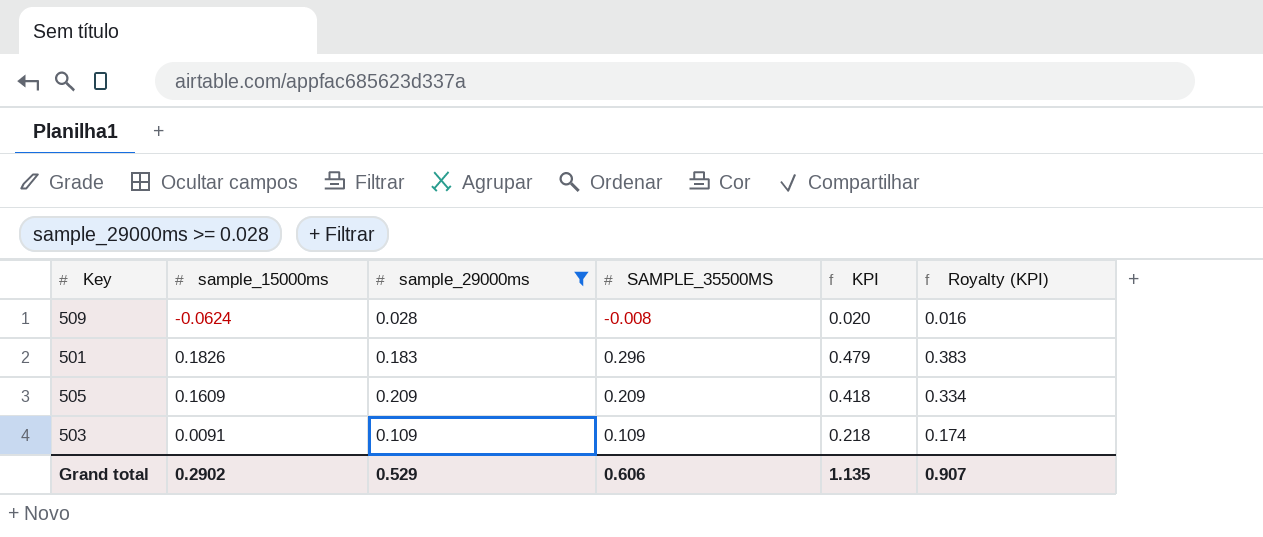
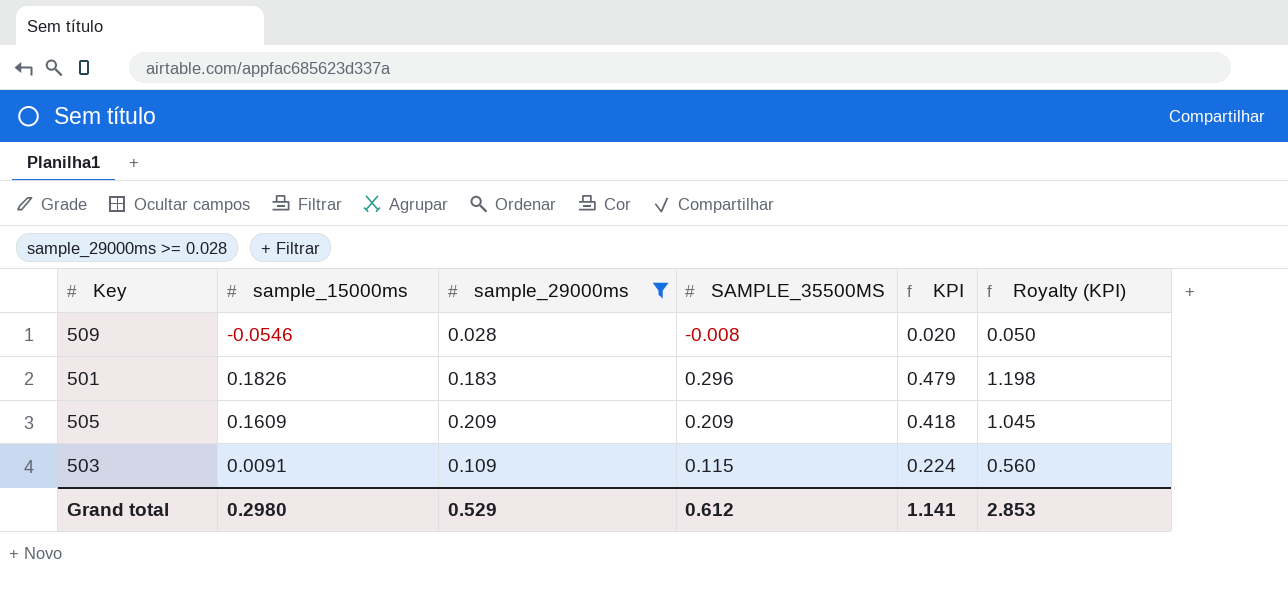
column Royalty (KPI) | formula: [KPI] * 0.8 -> [KPI] * 2.5
509 | sample_15000ms: -0.0624 -> -0.0546
503 | SAMPLE_35500MS: 0.109 -> 0.115
503 | KPI: 0.218 -> 0.224
Grand total | sample_15000ms: 0.2902 -> 0.2980
Grand total | SAMPLE_35500MS: 0.606 -> 0.612
Grand total | KPI: 1.135 -> 1.141
Grand total | Royalty (KPI): 0.907 -> 2.853

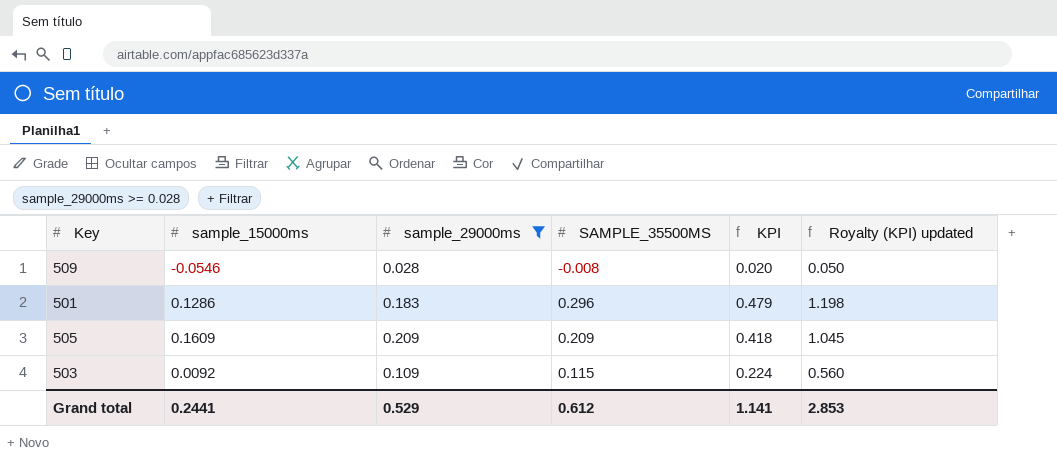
column name: Royalty (KPI) -> Royalty (KPI) updated
501 | sample_15000ms: 0.1826 -> 0.1286
503 | sample_15000ms: 0.0091 -> 0.0092
Grand total | sample_15000ms: 0.2980 -> 0.2441

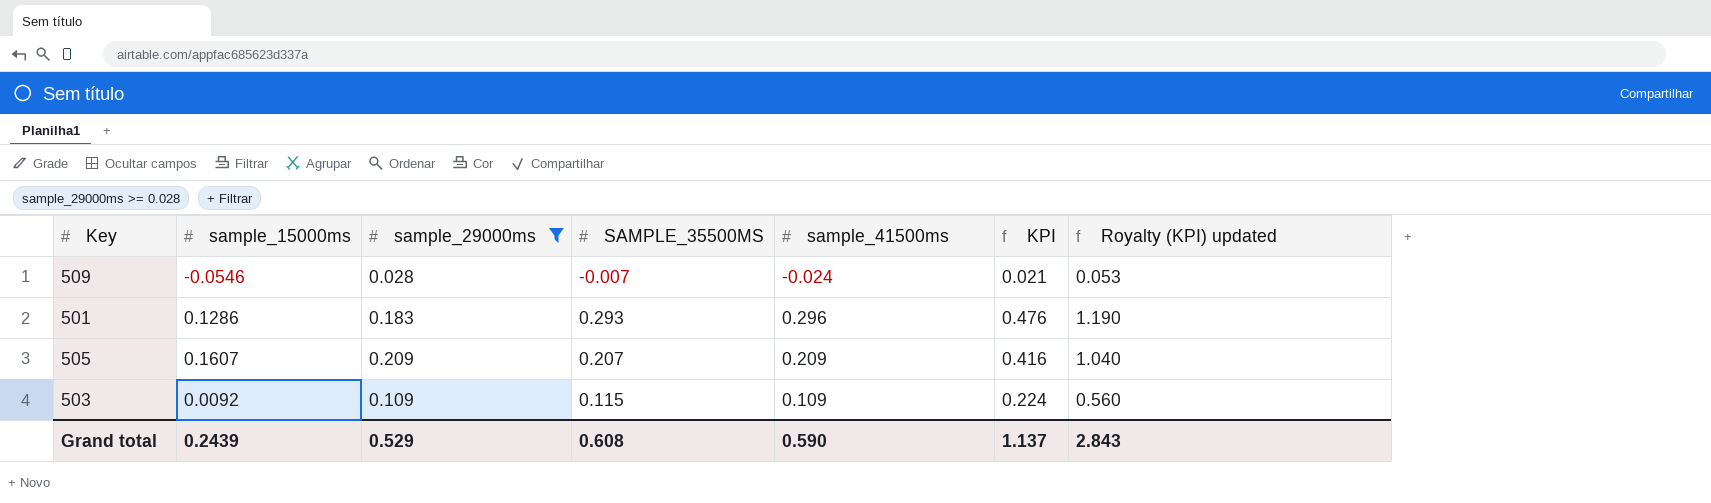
column sample_41500ms | position: none -> 5
509 | SAMPLE_35500MS: -0.008 -> -0.007
509 | KPI: 0.020 -> 0.021
509 | Royalty (KPI) updated: 0.050 -> 0.053
501 | SAMPLE_35500MS: 0.296 -> 0.293
501 | KPI: 0.479 -> 0.476
501 | Royalty (KPI) updated: 1.198 -> 1.190
505 | sample_15000ms: 0.1609 -> 0.1607
505 | SAMPLE_35500MS: 0.209 -> 0.207
505 | KPI: 0.418 -> 0.416
505 | Royalty (KPI) updated: 1.045 -> 1.040
Grand total | sample_15000ms: 0.2441 -> 0.2439
Grand total | SAMPLE_35500MS: 0.612 -> 0.608
Grand total | KPI: 1.141 -> 1.137
Grand total | Royalty (KPI) updated: 2.853 -> 2.843

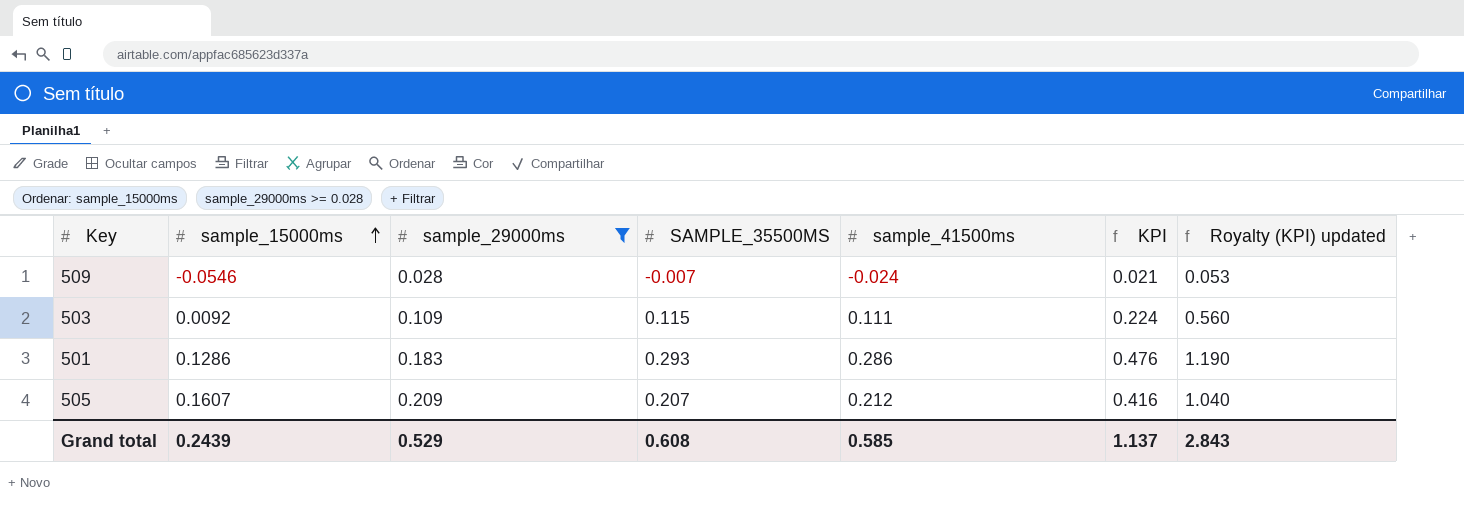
row order: none -> sample_15000ms ascending
503 | sample_41500ms: 0.109 -> 0.111
501 | sample_41500ms: 0.296 -> 0.286
505 | sample_41500ms: 0.209 -> 0.212
Grand total | sample_41500ms: 0.590 -> 0.585

